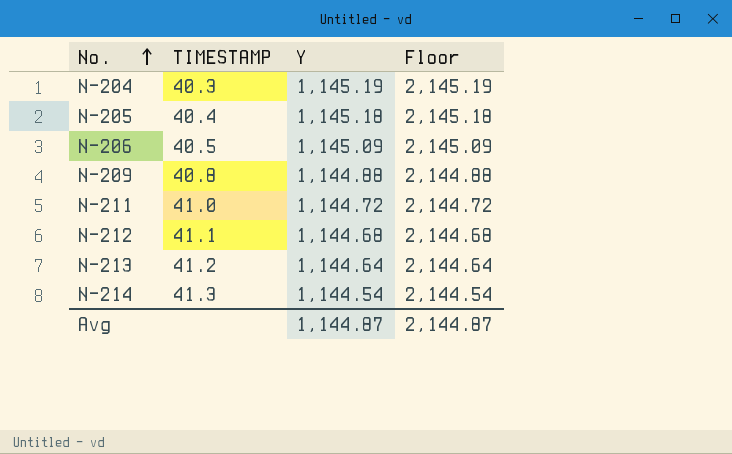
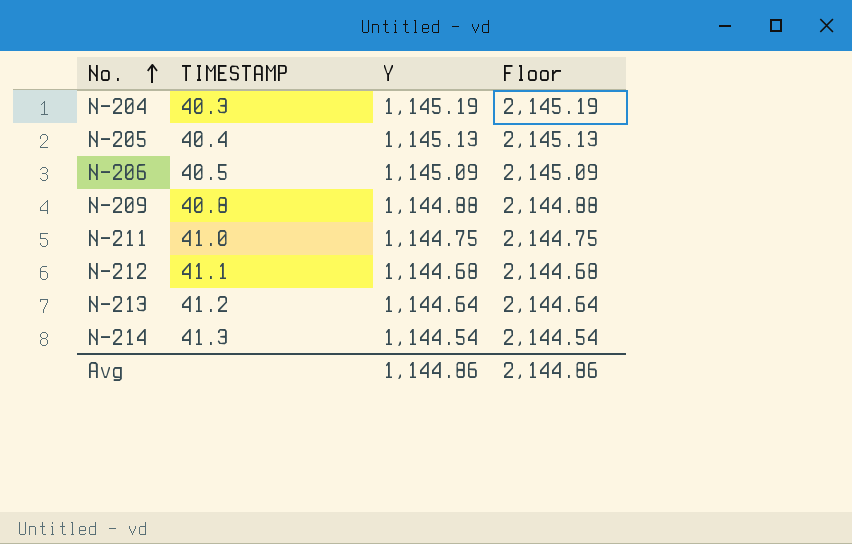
N-205 | Y: 1,145.18 -> 1,145.13
N-205 | Floor: 2,145.18 -> 2,145.13
N-211 | Y: 1,144.72 -> 1,144.75
N-211 | Floor: 2,144.72 -> 2,144.75
Avg | Y: 1,144.87 -> 1,144.86
Avg | Floor: 2,144.87 -> 2,144.86

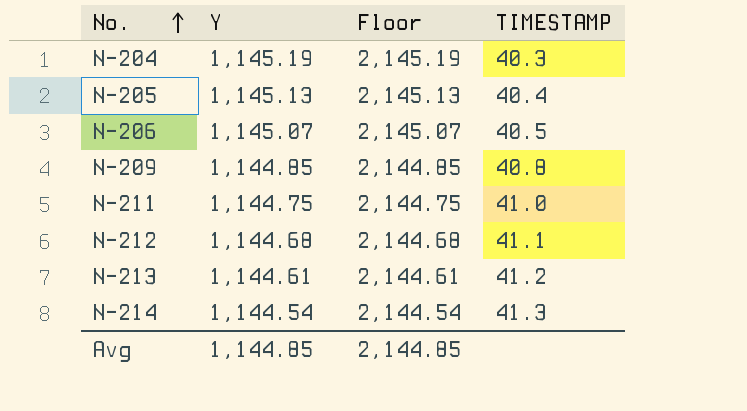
column TIMESTAMP | position: 2 -> 4
N-206 | Y: 1,145.09 -> 1,145.07
N-206 | Floor: 2,145.09 -> 2,145.07
N-209 | Y: 1,144.88 -> 1,144.85
N-209 | Floor: 2,144.88 -> 2,144.85
N-213 | Y: 1,144.64 -> 1,144.61
N-213 | Floor: 2,144.64 -> 2,144.61
Avg | Y: 1,144.86 -> 1,144.85
Avg | Floor: 2,144.86 -> 2,144.85

